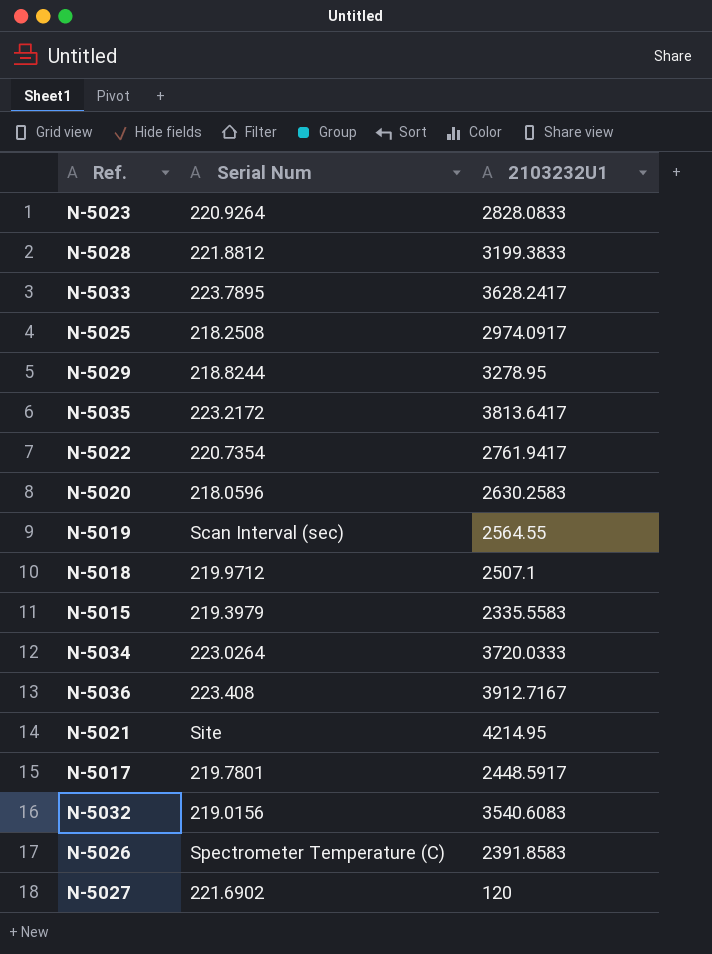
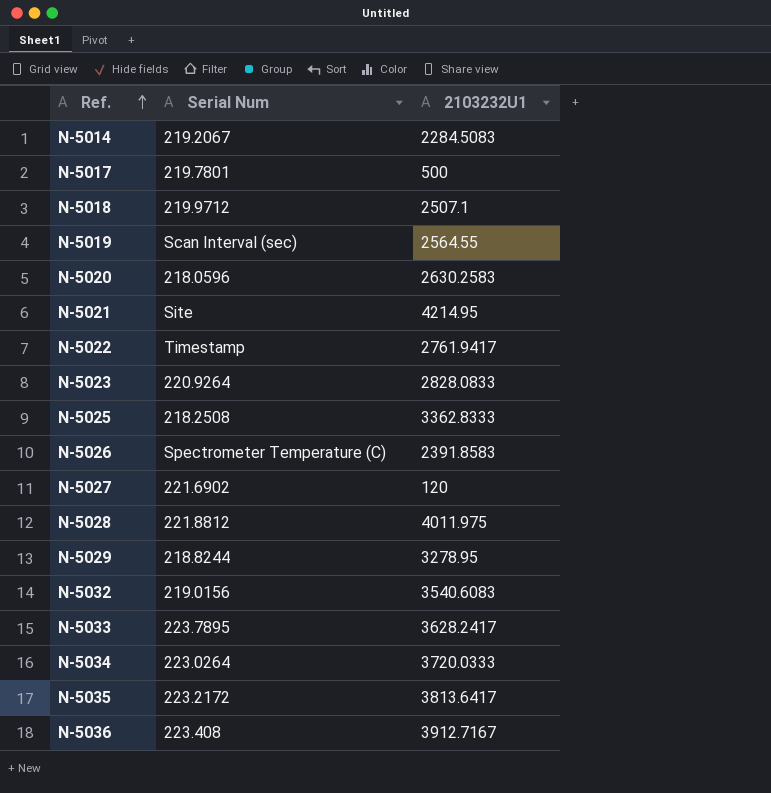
row order: none -> Ref. ascending
row N-5015: 219.3979 | 2335.5583 -> none
row N-5014: none -> 219.2067 | 2284.5083
N-5017 | 2103232U1: 2448.5917 -> 500
N-5022 | Serial Num: 220.7354 -> Timestamp
N-5025 | 2103232U1: 2974.0917 -> 3362.8333
N-5028 | 2103232U1: 3199.3833 -> 4011.975

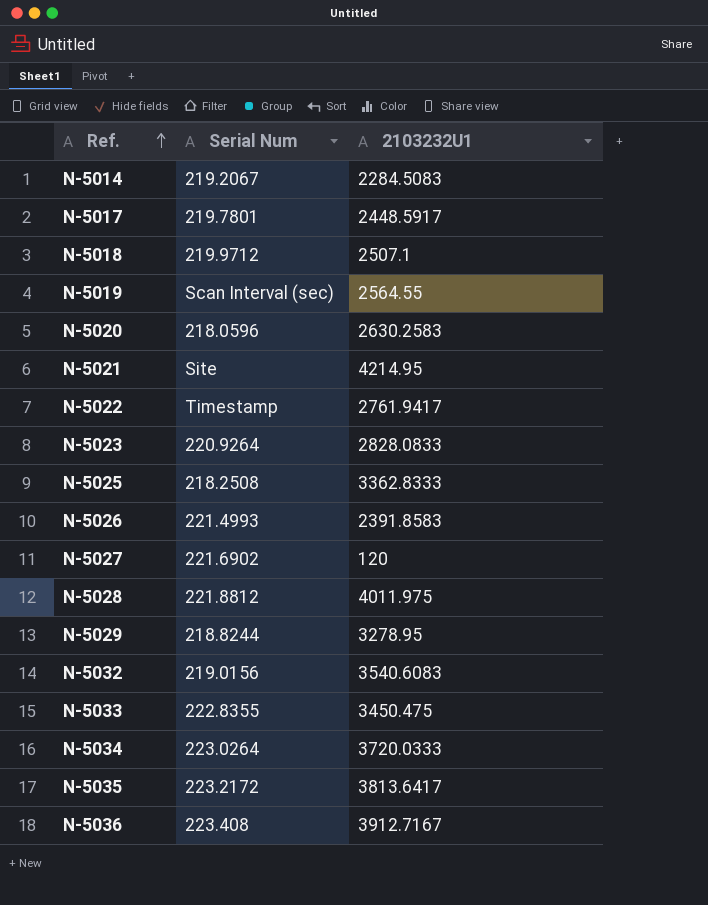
N-5017 | 2103232U1: 500 -> 2448.5917
N-5026 | Serial Num: Spectrometer Temperature (C) -> 221.4993
N-5033 | Serial Num: 223.7895 -> 222.8355
N-5033 | 2103232U1: 3628.2417 -> 3450.475

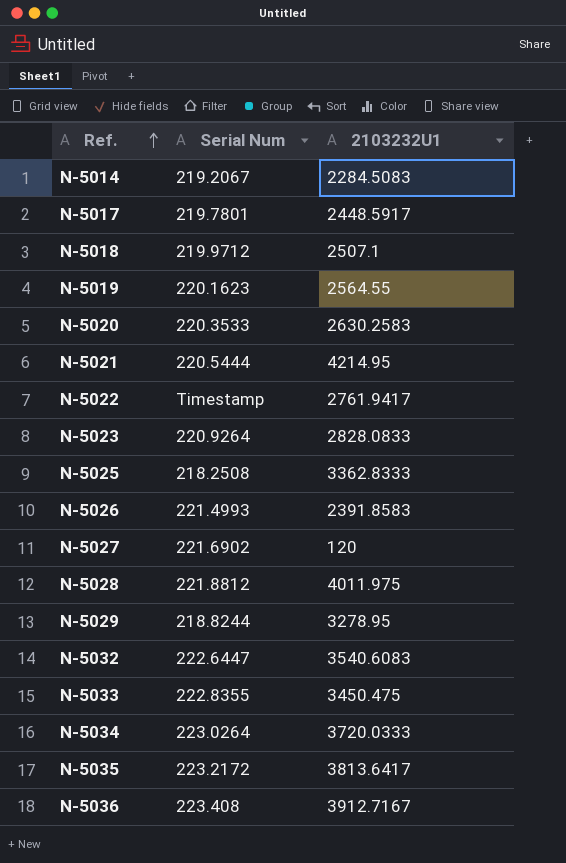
N-5019 | Serial Num: Scan Interval (sec) -> 220.1623
N-5020 | Serial Num: 218.0596 -> 220.3533
N-5021 | Serial Num: Site -> 220.5444
N-5032 | Serial Num: 219.0156 -> 222.6447

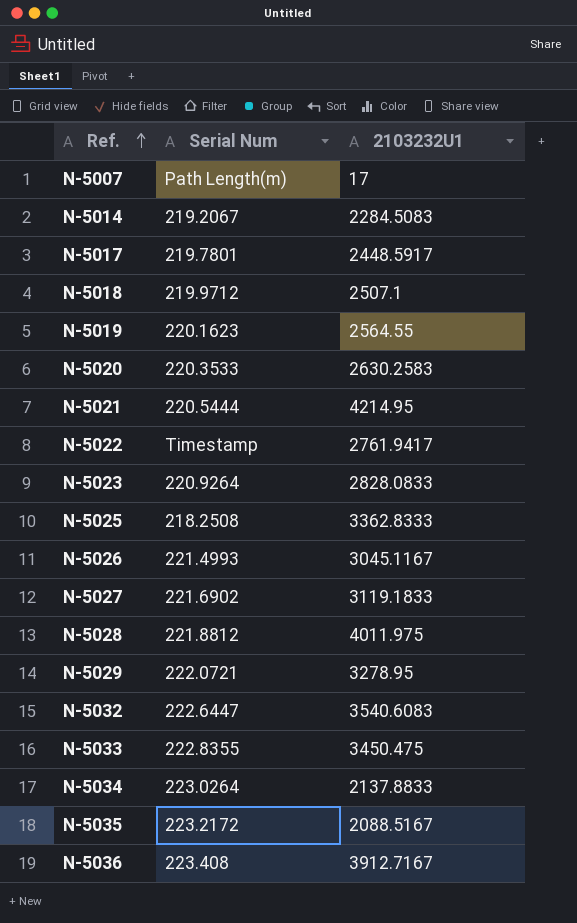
row N-5007: none -> Path Length(m) | 17
N-5026 | 2103232U1: 2391.8583 -> 3045.1167
N-5027 | 2103232U1: 120 -> 3119.1833
N-5029 | Serial Num: 218.8244 -> 222.0721
N-5034 | 2103232U1: 3720.0333 -> 2137.8833
N-5035 | 2103232U1: 3813.6417 -> 2088.5167

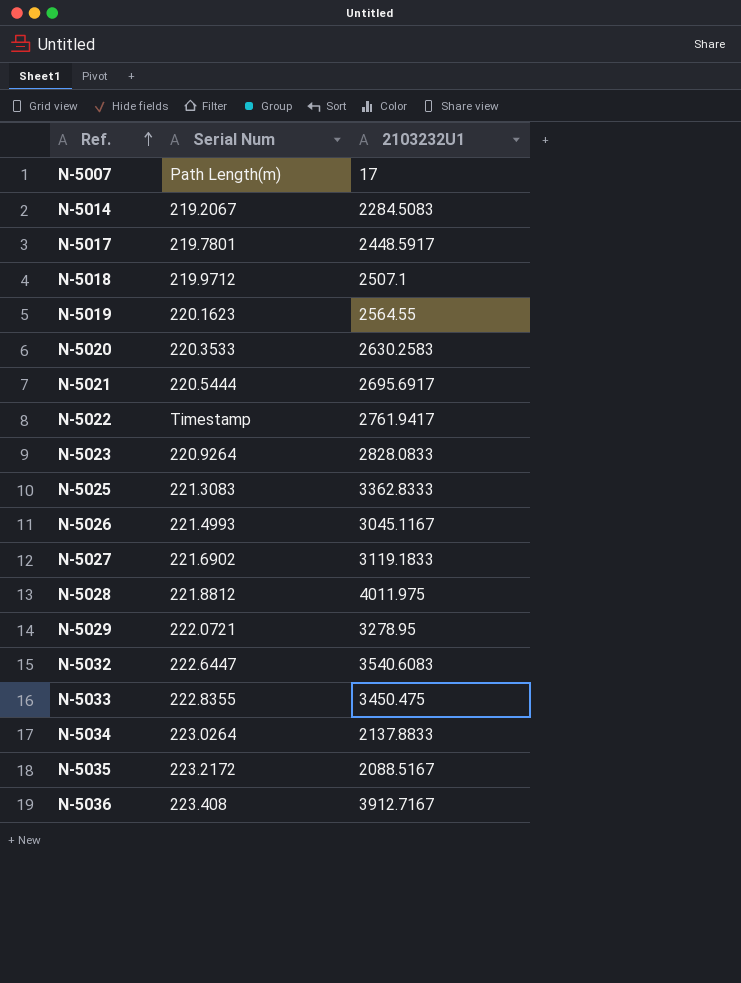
N-5021 | 2103232U1: 4214.95 -> 2695.6917
N-5025 | Serial Num: 218.2508 -> 221.3083

